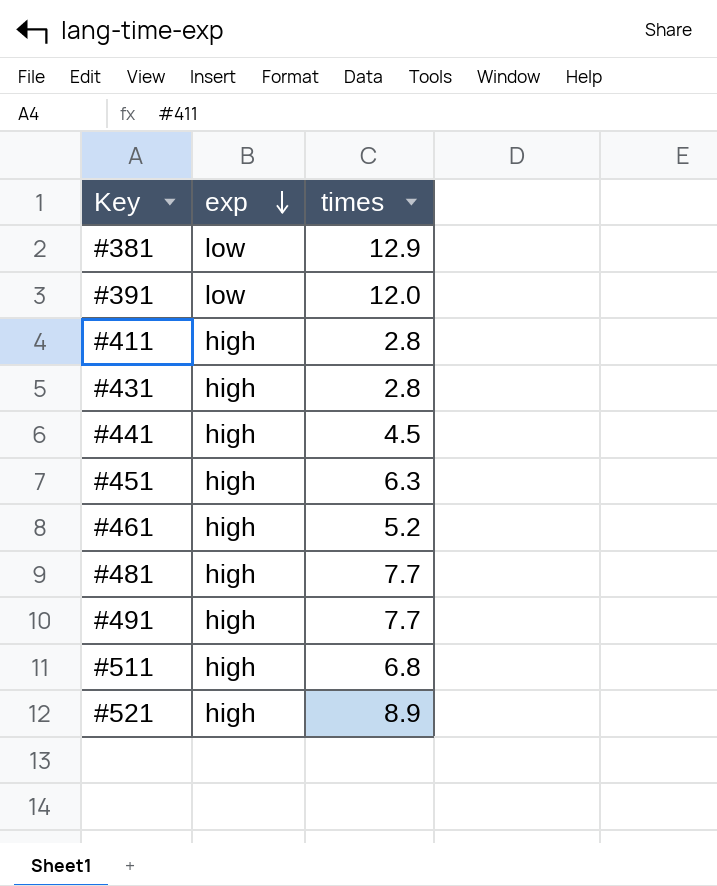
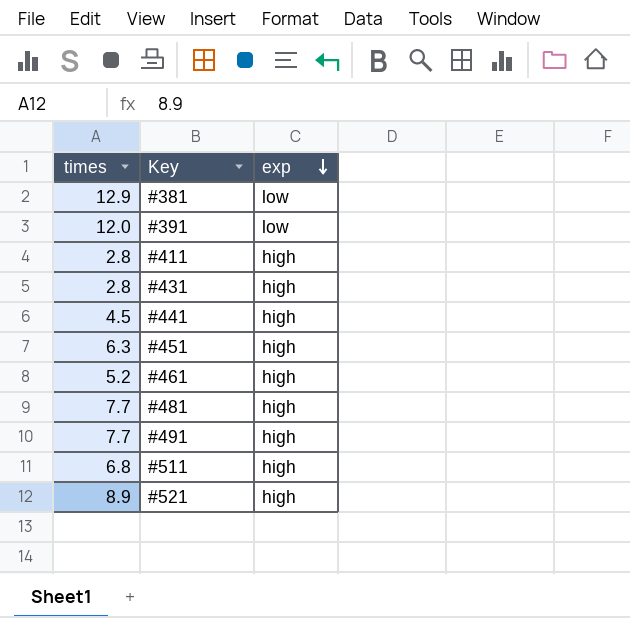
column times | position: 3 -> 1

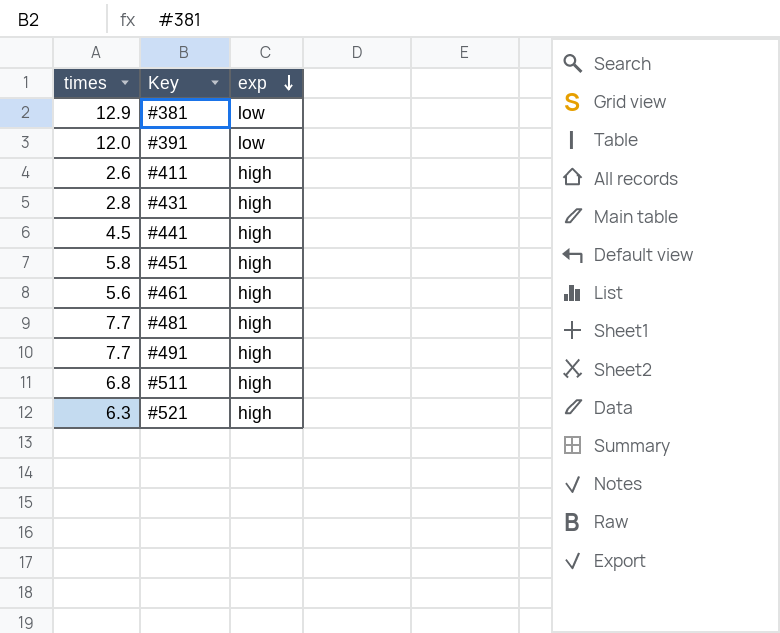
#411 | times: 2.8 -> 2.6
#451 | times: 6.3 -> 5.8
#461 | times: 5.2 -> 5.6
#521 | times: 8.9 -> 6.3

